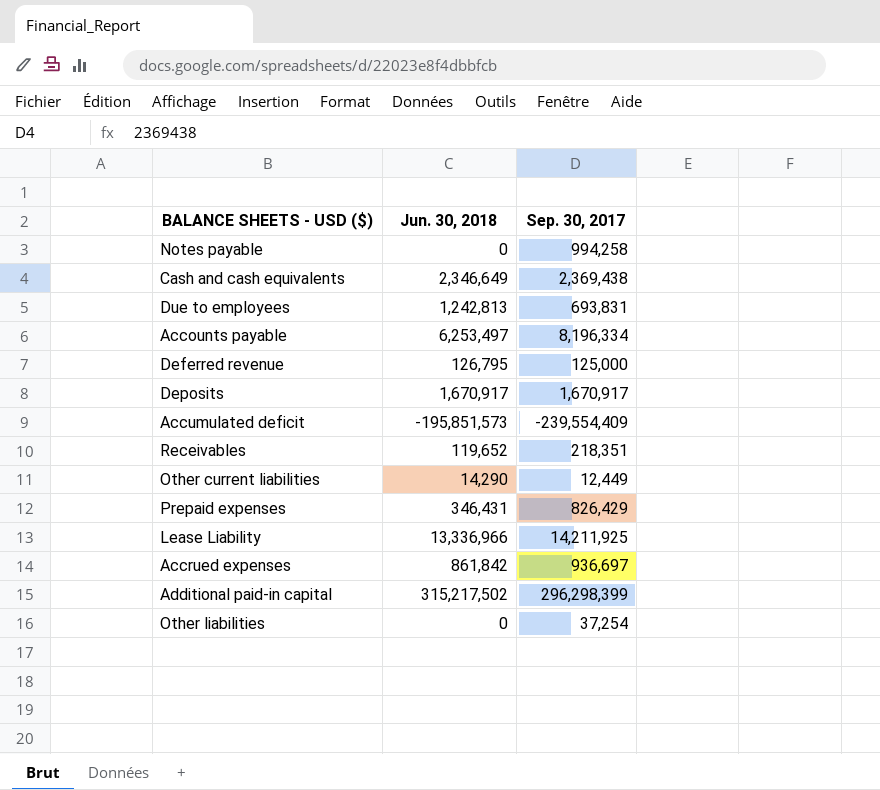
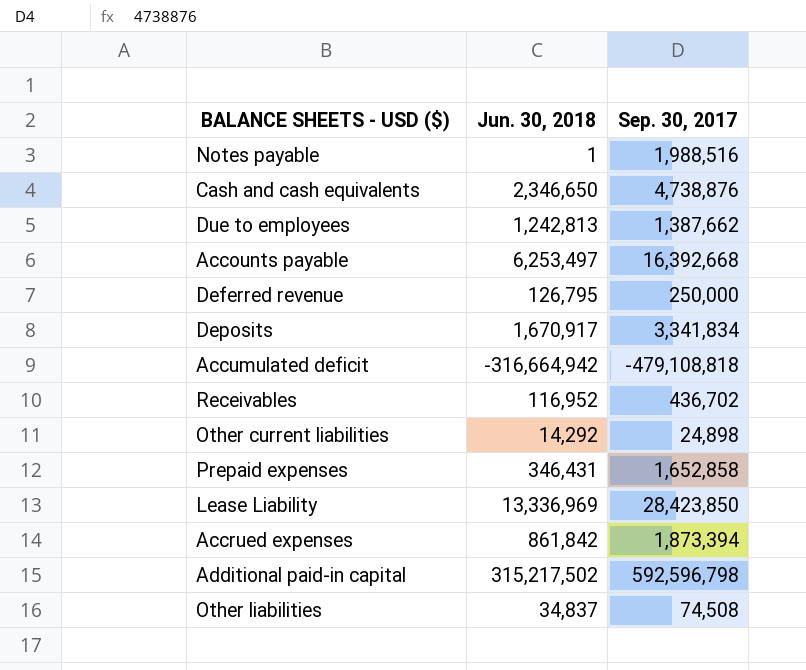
Notes payable | Jun. 30, 2018: 0 -> 1
Notes payable | Sep. 30, 2017: 994,258 -> 1,988,516
Cash and cash equivalents | Jun. 30, 2018: 2,346,649 -> 2,346,650
Cash and cash equivalents | Sep. 30, 2017: 2,369,438 -> 4,738,876
Due to employees | Sep. 30, 2017: 693,831 -> 1,387,662
Accounts payable | Sep. 30, 2017: 8,196,334 -> 16,392,668
Deferred revenue | Sep. 30, 2017: 125,000 -> 250,000
Deposits | Sep. 30, 2017: 1,670,917 -> 3,341,834
Accumulated deficit | Jun. 30, 2018: -195,851,573 -> -316,664,942
Accumulated deficit | Sep. 30, 2017: -239,554,409 -> -479,108,818
Receivables | Jun. 30, 2018: 119,652 -> 116,952
Receivables | Sep. 30, 2017: 218,351 -> 436,702
Other current liabilities | Jun. 30, 2018: 14,290 -> 14,292
Other current liabilities | Sep. 30, 2017: 12,449 -> 24,898
Prepaid expenses | Sep. 30, 2017: 826,429 -> 1,652,858
Lease Liability | Jun. 30, 2018: 13,336,966 -> 13,336,969
Lease Liability | Sep. 30, 2017: 14,211,925 -> 28,423,850
Accrued expenses | Sep. 30, 2017: 936,697 -> 1,873,394
Additional paid-in capital | Sep. 30, 2017: 296,298,399 -> 592,596,798
Other liabilities | Jun. 30, 2018: 0 -> 34,837
Other liabilities | Sep. 30, 2017: 37,254 -> 74,508

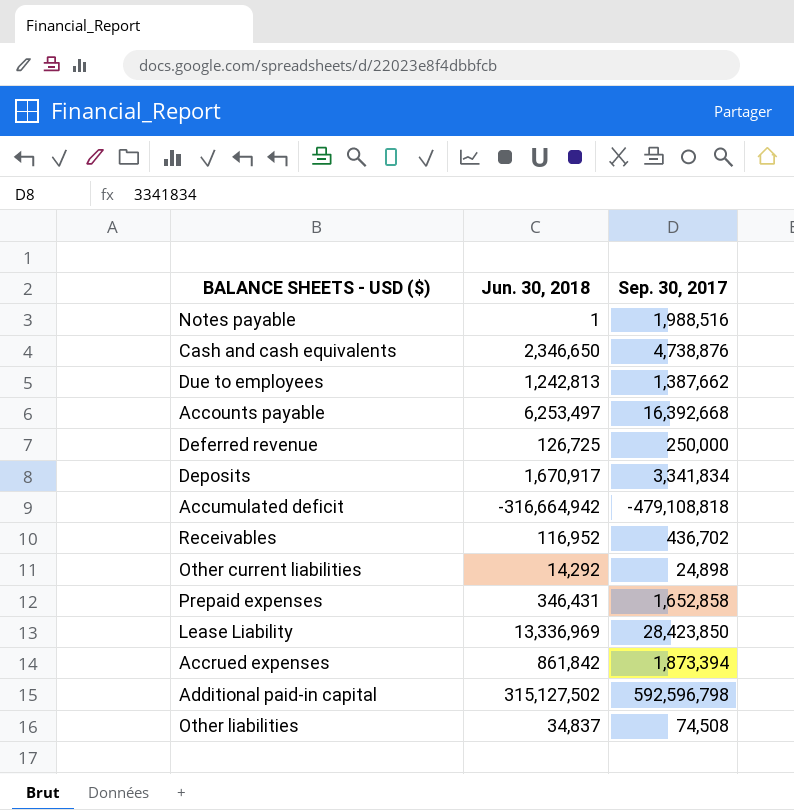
Deferred revenue | Jun. 30, 2018: 126,795 -> 126,725
Additional paid-in capital | Jun. 30, 2018: 315,217,502 -> 315,127,502

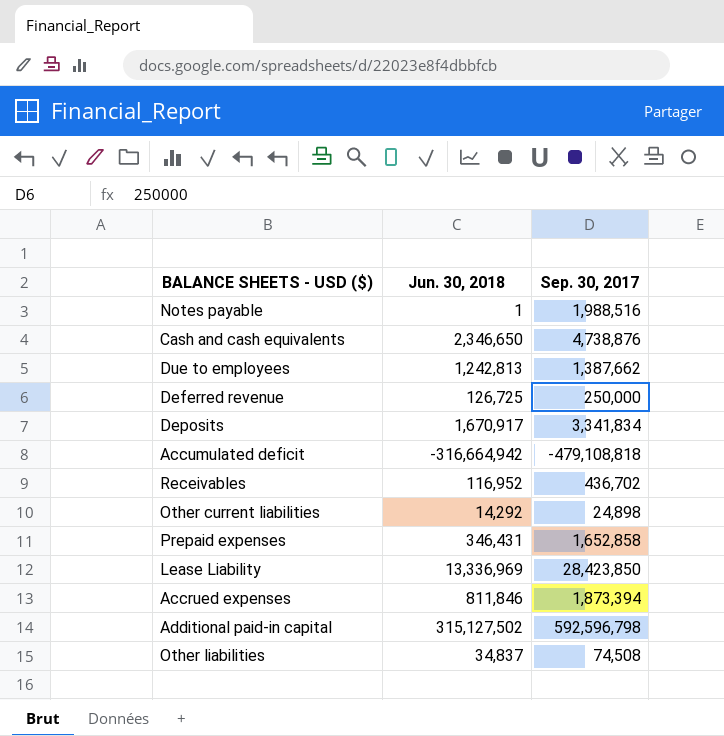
row Accounts payable: 6,253,497 | 16,392,668 -> none
Accrued expenses | Jun. 30, 2018: 861,842 -> 811,846

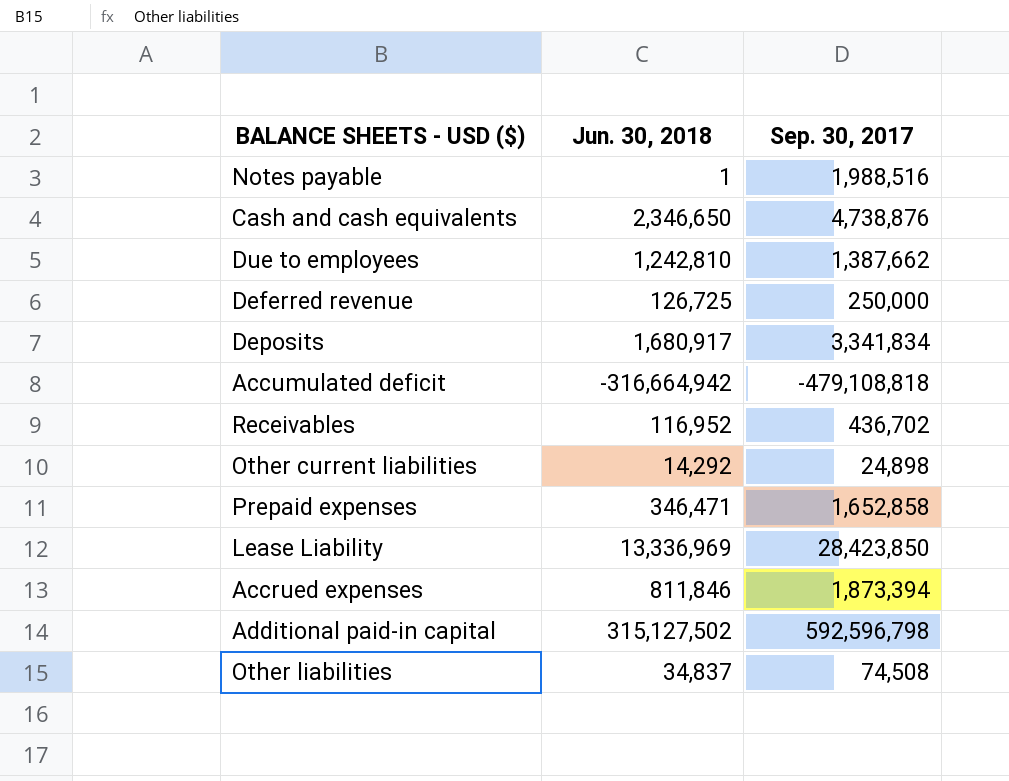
Due to employees | Jun. 30, 2018: 1,242,813 -> 1,242,810
Deposits | Jun. 30, 2018: 1,670,917 -> 1,680,917
Prepaid expenses | Jun. 30, 2018: 346,431 -> 346,471

